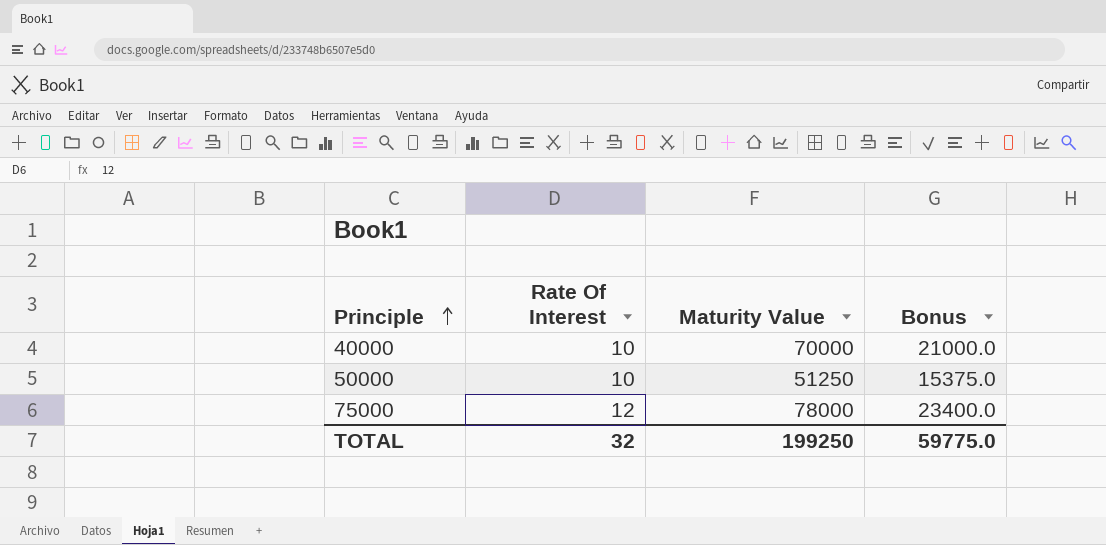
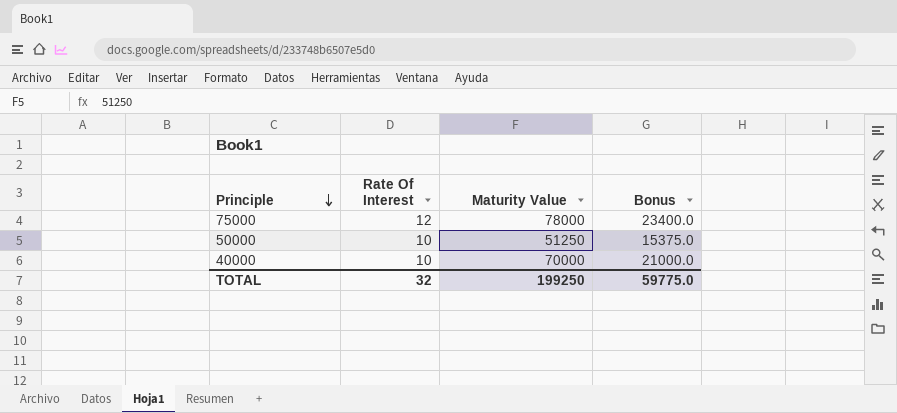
row order: Principle ascending -> Principle descending

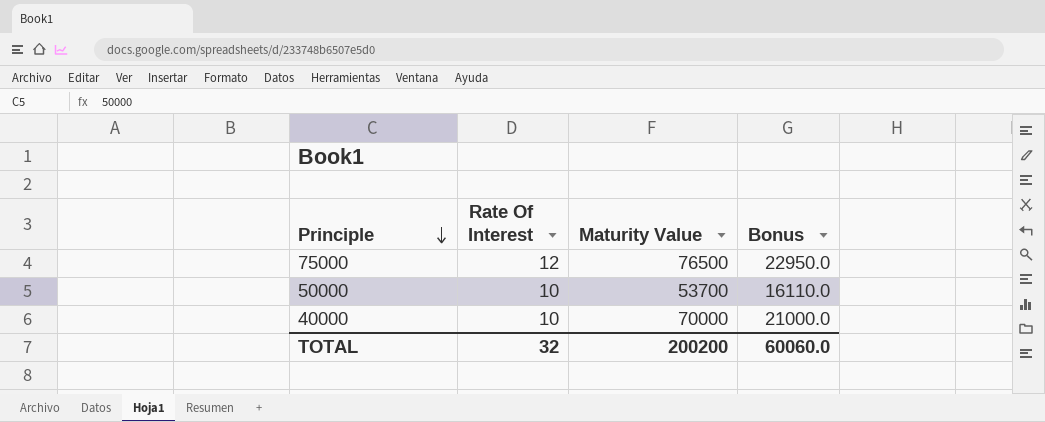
75000 | Maturity Value: 78000 -> 76500
75000 | Bonus: 23400.0 -> 22950.0
50000 | Maturity Value: 51250 -> 53700
50000 | Bonus: 15375.0 -> 16110.0
TOTAL | Maturity Value: 199250 -> 200200
TOTAL | Bonus: 59775.0 -> 60060.0

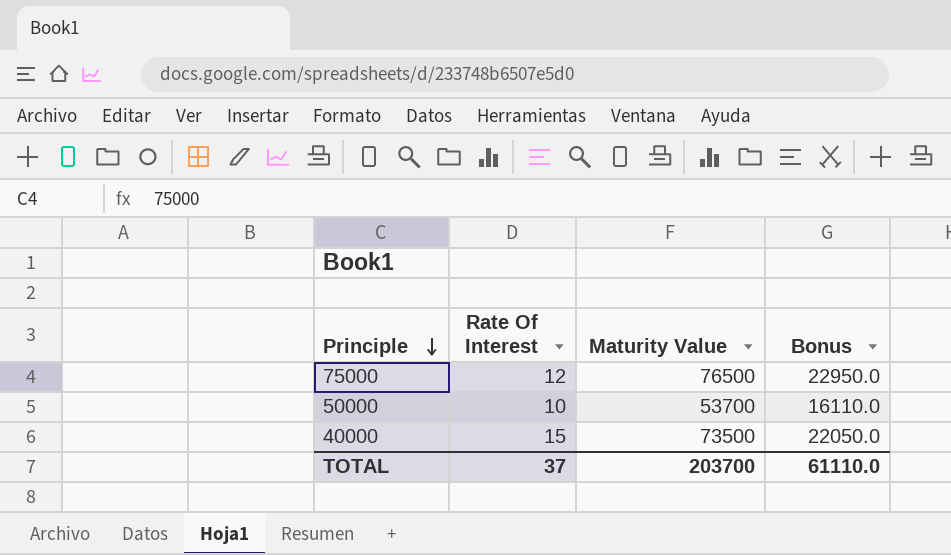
40000 | Rate Of Interest: 10 -> 15
40000 | Maturity Value: 70000 -> 73500
40000 | Bonus: 21000.0 -> 22050.0
TOTAL | Rate Of Interest: 32 -> 37
TOTAL | Maturity Value: 200200 -> 203700
TOTAL | Bonus: 60060.0 -> 61110.0

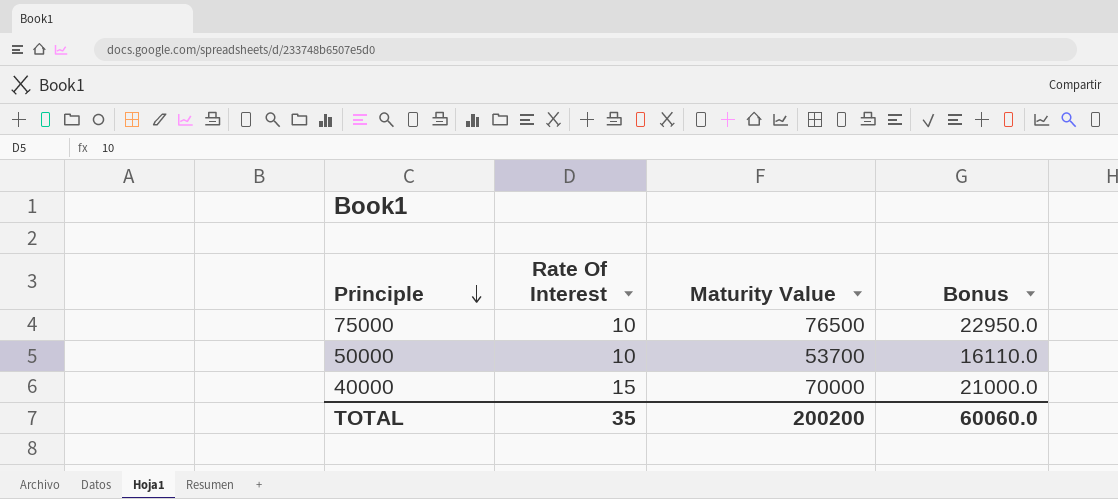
75000 | Rate Of Interest: 12 -> 10
40000 | Maturity Value: 73500 -> 70000
40000 | Bonus: 22050.0 -> 21000.0
TOTAL | Rate Of Interest: 37 -> 35
TOTAL | Maturity Value: 203700 -> 200200
TOTAL | Bonus: 61110.0 -> 60060.0

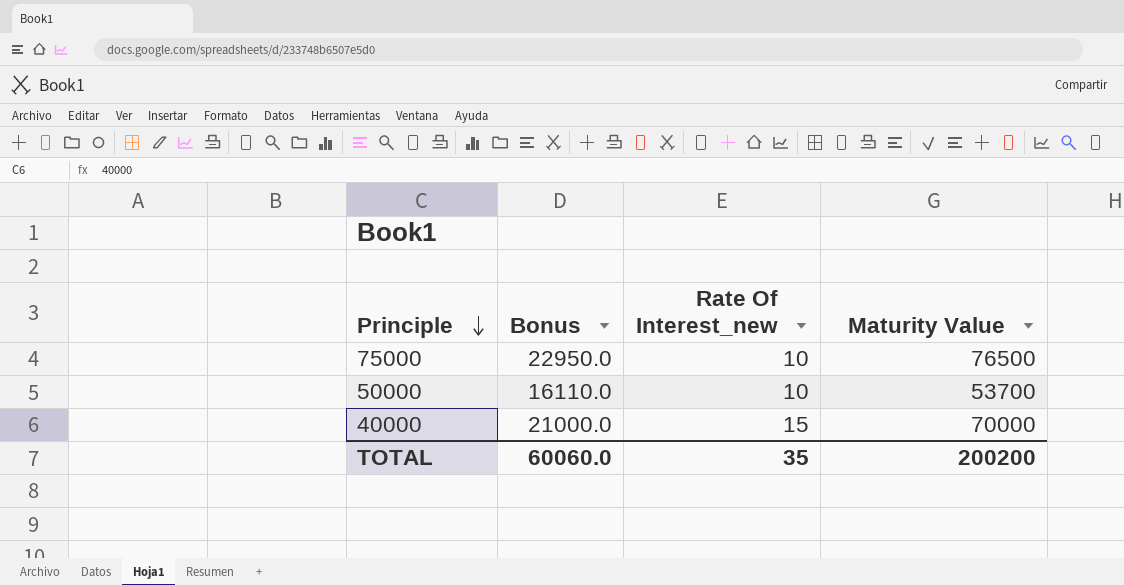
column Bonus | position: 4 -> 2
column name: Rate Of Interest -> Rate Of Interest_new

